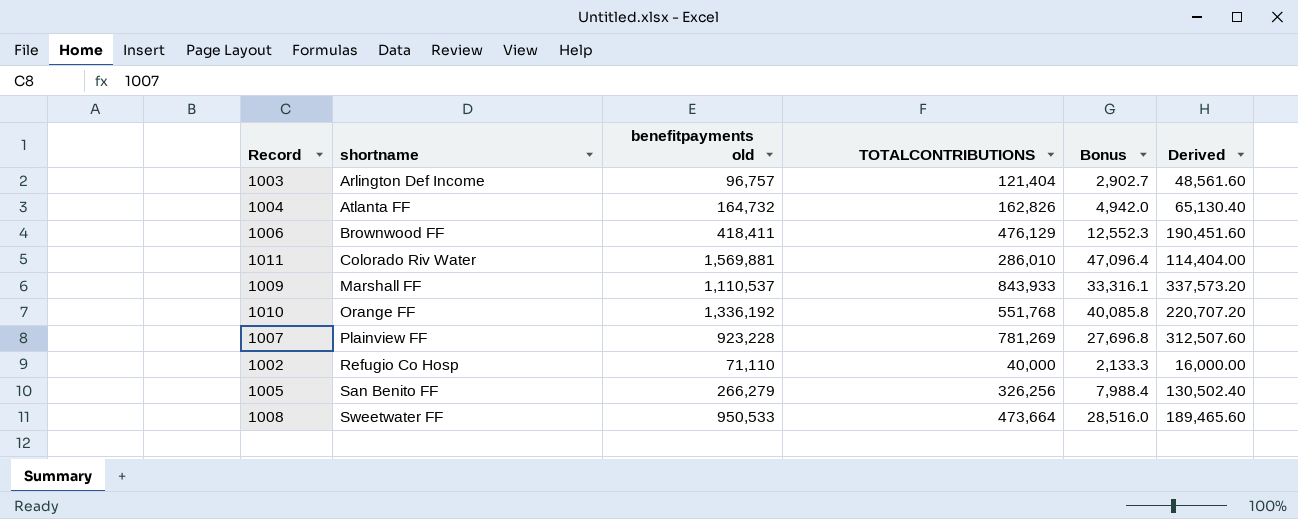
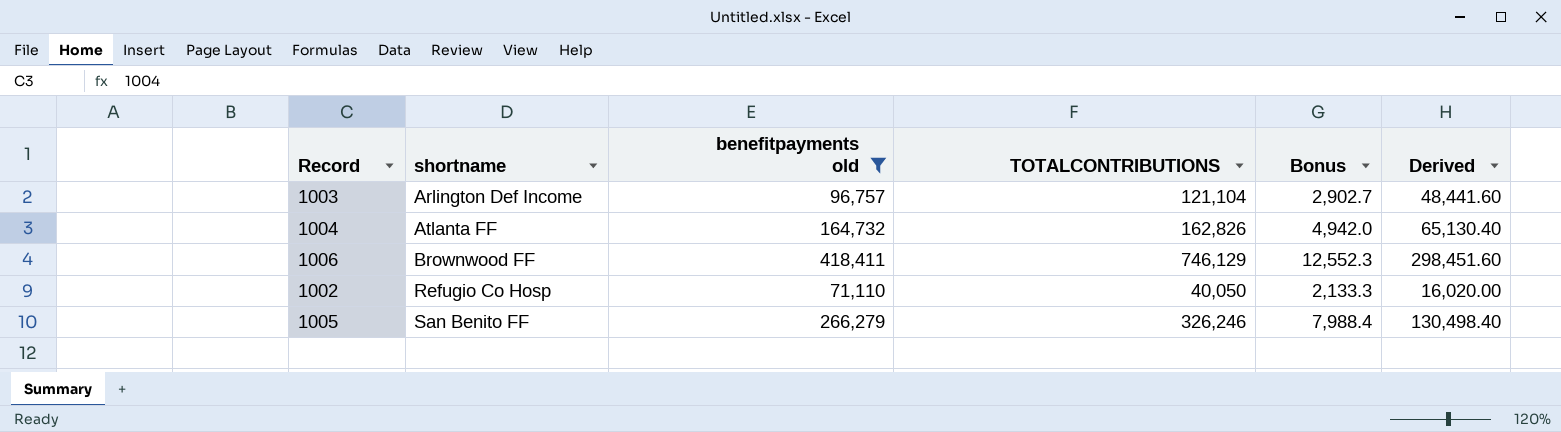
filter: none -> benefitpayments old <= 418,411
1003 | TOTALCONTRIBUTIONS: 121,404 -> 121,104
1003 | Derived: 48,561.60 -> 48,441.60
1006 | TOTALCONTRIBUTIONS: 476,129 -> 746,129
1006 | Derived: 190,451.60 -> 298,451.60
1002 | TOTALCONTRIBUTIONS: 40,000 -> 40,050
1002 | Derived: 16,000.00 -> 16,020.00
1005 | TOTALCONTRIBUTIONS: 326,256 -> 326,246
1005 | Derived: 130,502.40 -> 130,498.40

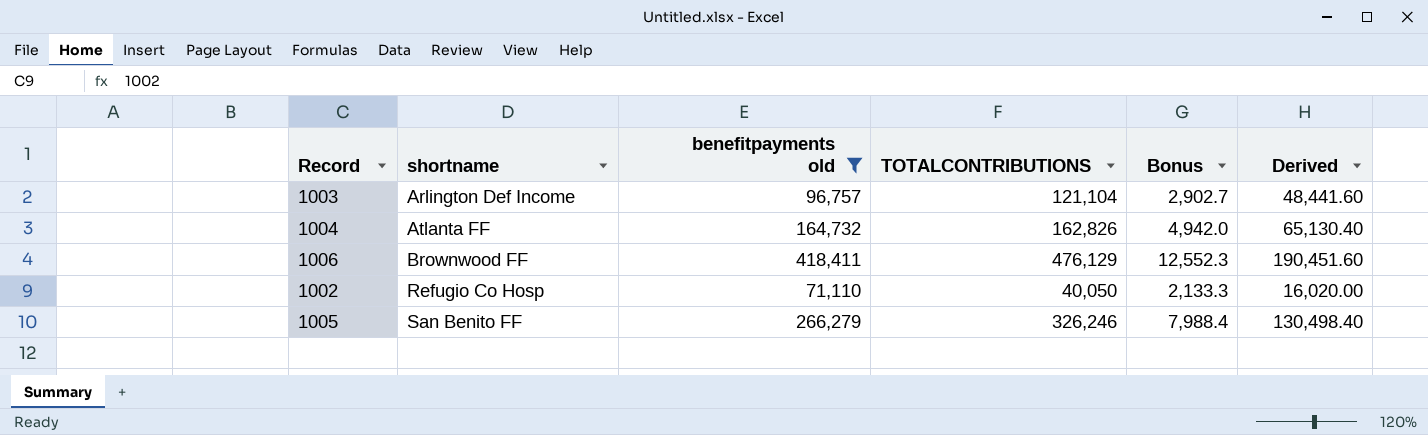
1006 | TOTALCONTRIBUTIONS: 746,129 -> 476,129
1006 | Derived: 298,451.60 -> 190,451.60

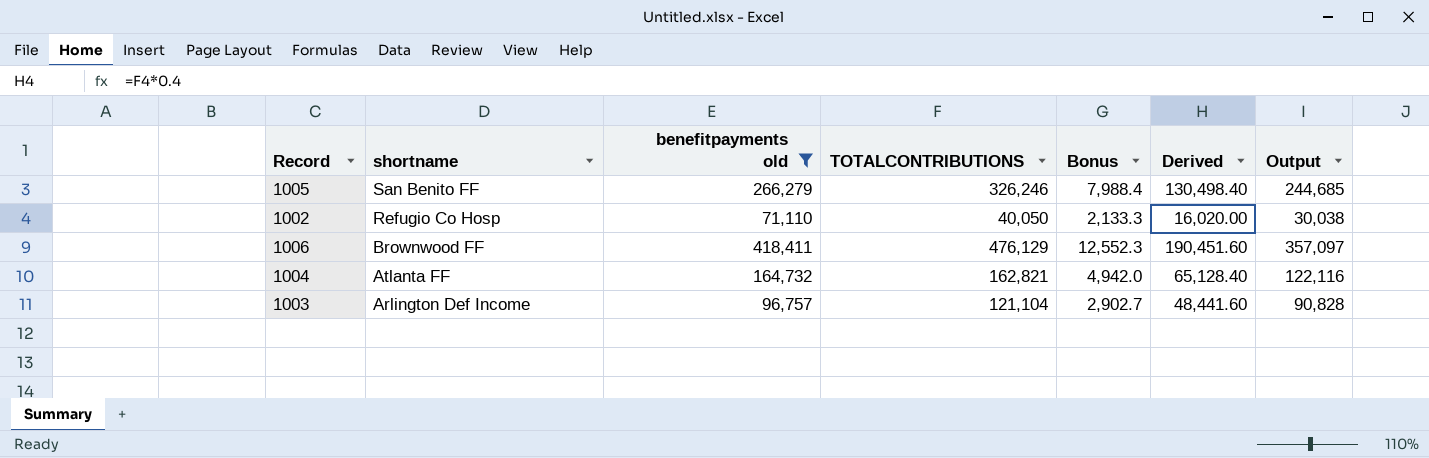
row order: shortname ascending -> shortname descending
column Output | formula: none -> [TOTALCONTRIBUTIONS] * 0.75
1004 | TOTALCONTRIBUTIONS: 162,826 -> 162,821
1004 | Derived: 65,130.40 -> 65,128.40

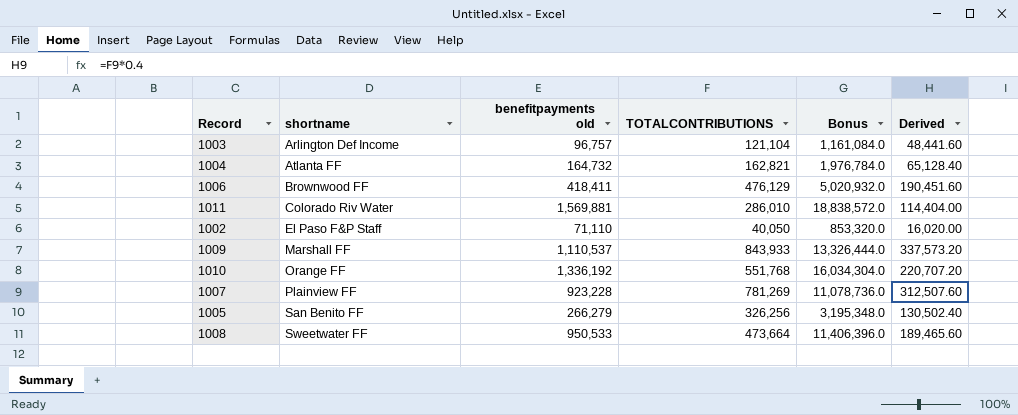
filter: benefitpayments old <= 418,411 -> none
row order: shortname descending -> shortname ascending
column Output | formula: [TOTALCONTRIBUTIONS] * 0.75 -> none
column Bonus | formula: [benefitpayments old] * 0.03 -> [benefitpayments old] * 12
1002 | shortname: Refugio Co Hosp -> El Paso F&P Staff
1005 | TOTALCONTRIBUTIONS: 326,246 -> 326,256
1005 | Derived: 130,498.40 -> 130,502.40

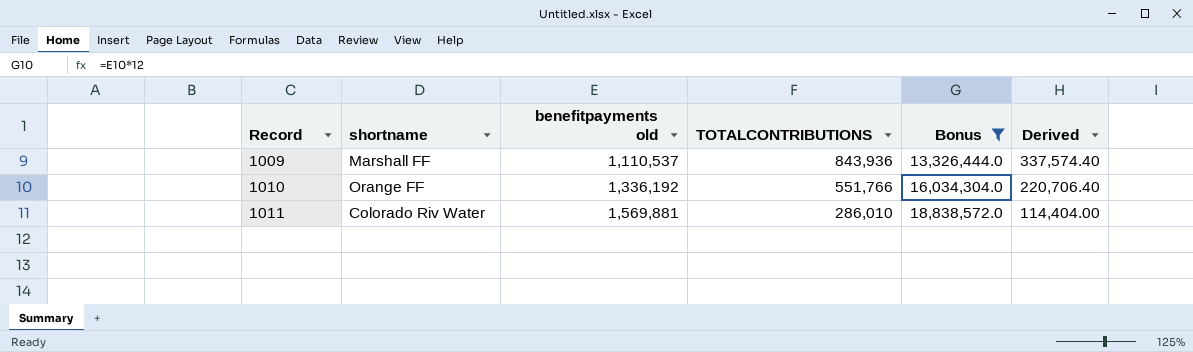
filter: none -> Bonus >= 13,326,444.0
row order: shortname ascending -> Record ascending
1009 | TOTALCONTRIBUTIONS: 843,933 -> 843,936
1009 | Derived: 337,573.20 -> 337,574.40
1010 | TOTALCONTRIBUTIONS: 551,768 -> 551,766
1010 | Derived: 220,707.20 -> 220,706.40

